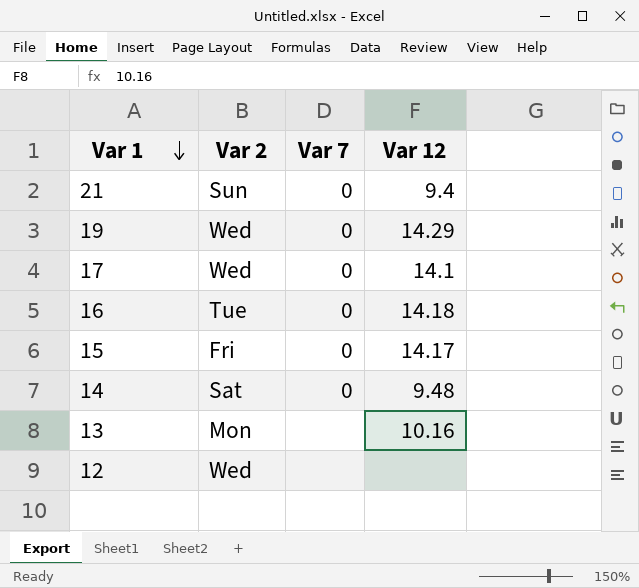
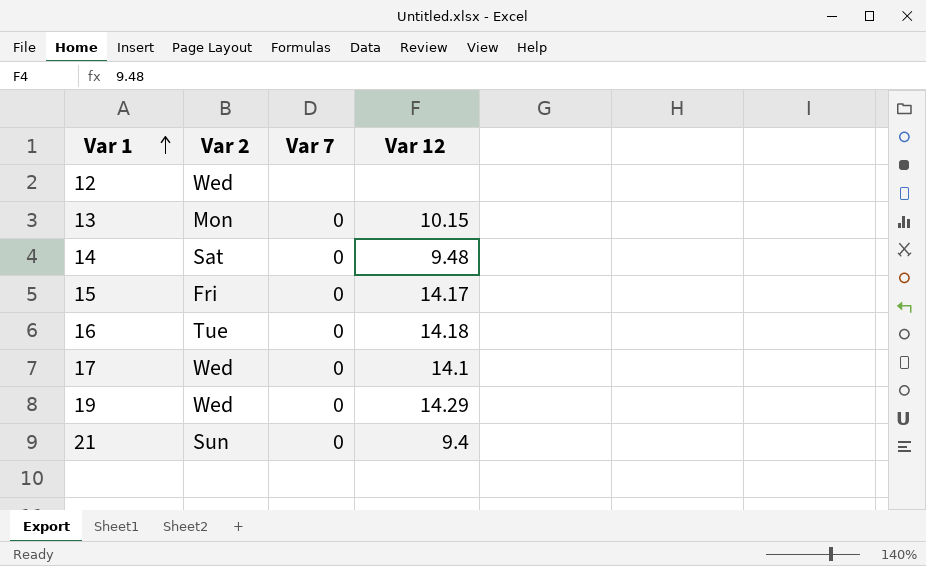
row order: Var 1 descending -> Var 1 ascending
13 | Var 7: none -> 0
13 | Var 12: 10.16 -> 10.15

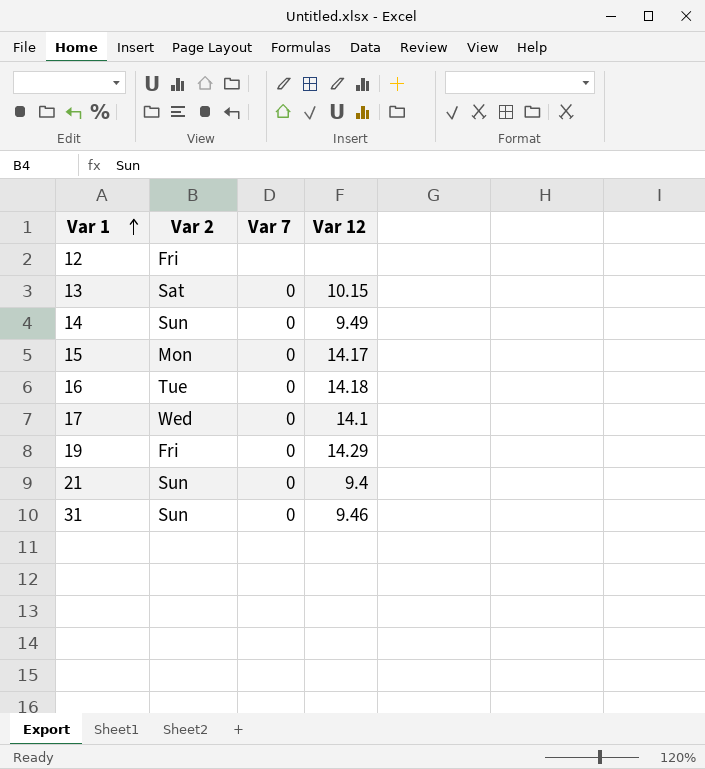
12 | Var 2: Wed -> Fri
13 | Var 2: Mon -> Sat
14 | Var 2: Sat -> Sun
14 | Var 12: 9.48 -> 9.49
15 | Var 2: Fri -> Mon
19 | Var 2: Wed -> Fri
row 31: none -> Sun | 0 | 9.46

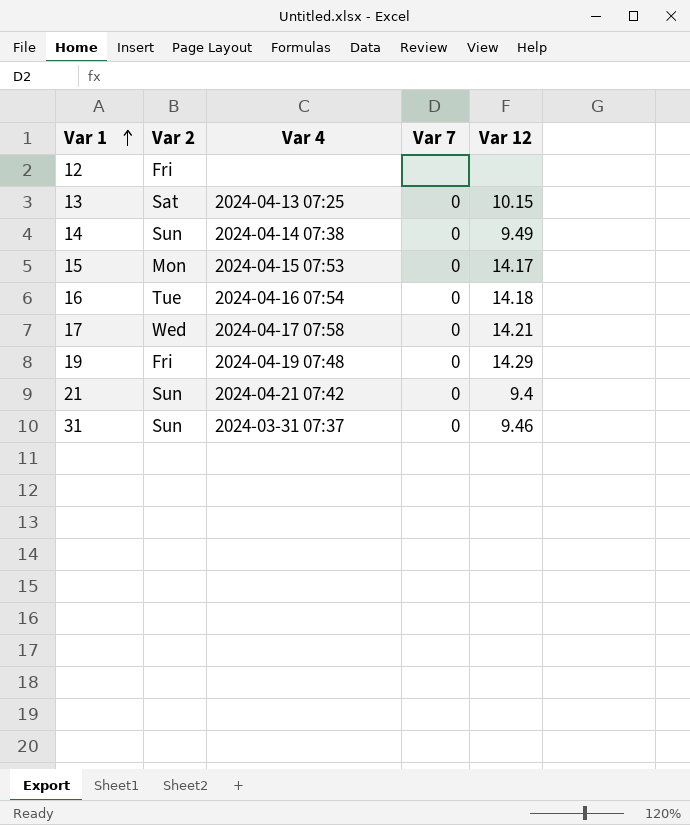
column Var 4 | position: none -> 3
17 | Var 12: 14.1 -> 14.21

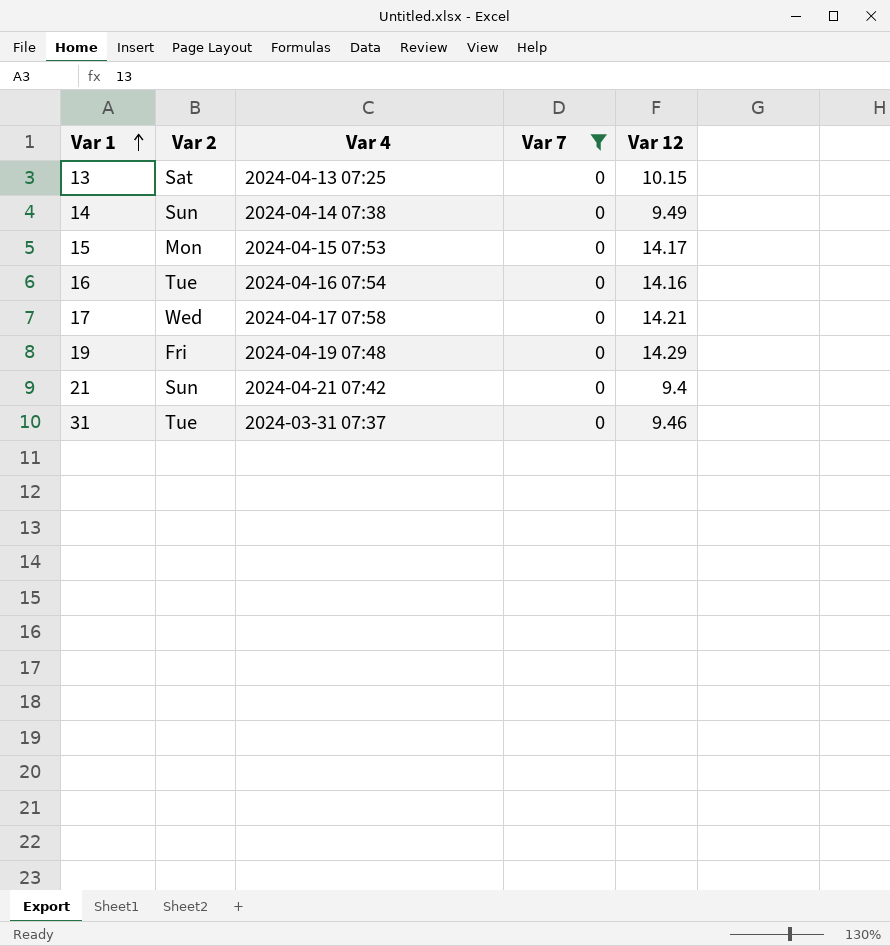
filter: none -> Var 7 = 0
16 | Var 12: 14.18 -> 14.16
31 | Var 2: Sun -> Tue

